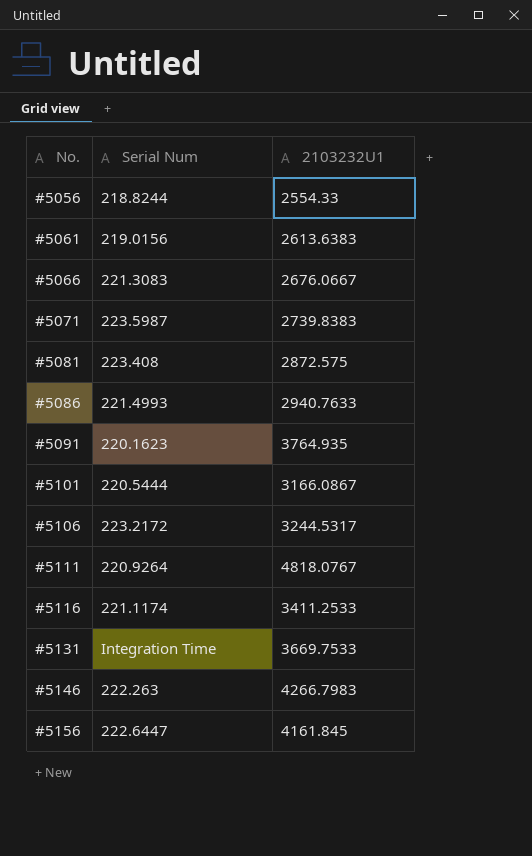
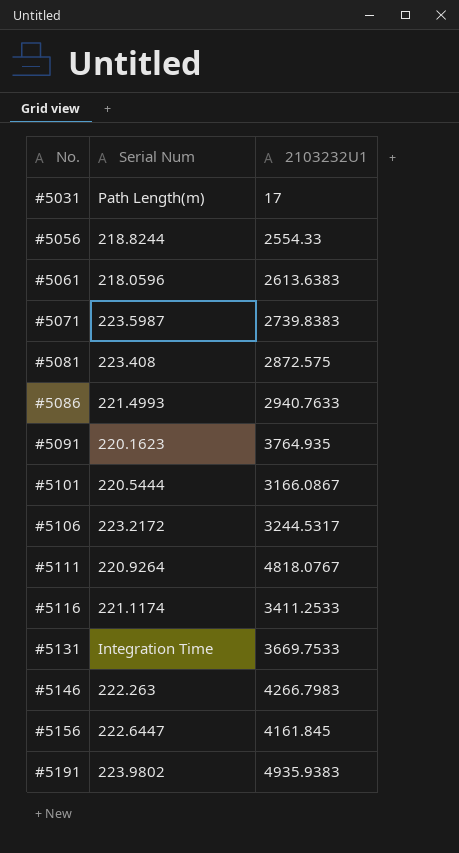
row #5066: 221.3083 | 2676.0667 -> none
row #5031: none -> Path Length(m) | 17
#5061 | Serial Num: 219.0156 -> 218.0596
row #5191: none -> 223.9802 | 4935.9383

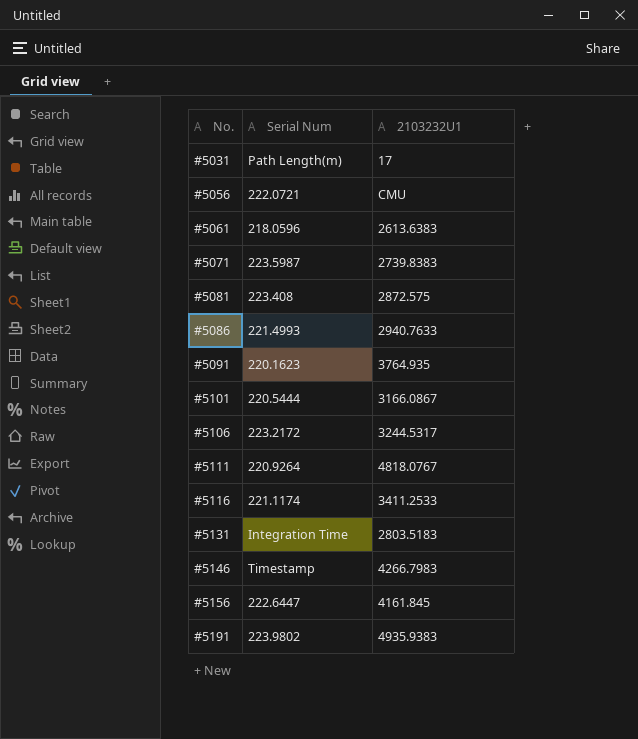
#5056 | Serial Num: 218.8244 -> 222.0721
#5056 | 2103232U1: 2554.33 -> CMU
#5131 | 2103232U1: 3669.7533 -> 2803.5183
#5146 | Serial Num: 222.263 -> Timestamp

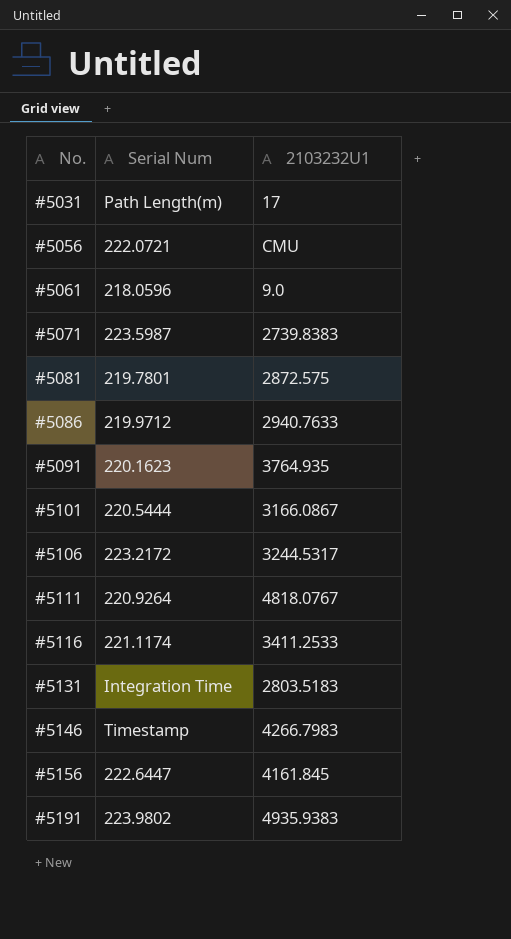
#5061 | 2103232U1: 2613.6383 -> 9.0
#5081 | Serial Num: 223.408 -> 219.7801
#5086 | Serial Num: 221.4993 -> 219.9712

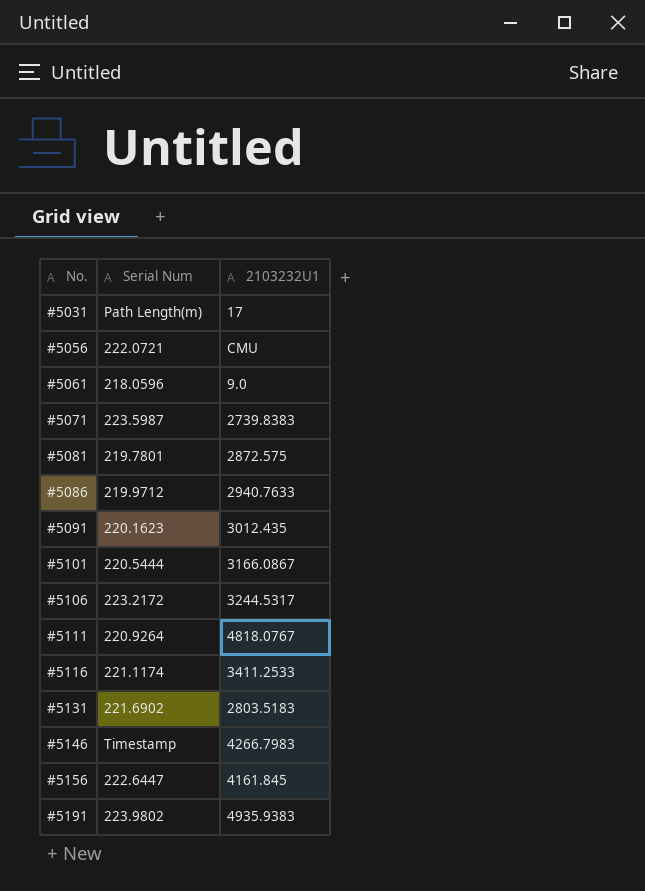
#5091 | 2103232U1: 3764.935 -> 3012.435
#5131 | Serial Num: Integration Time -> 221.6902

